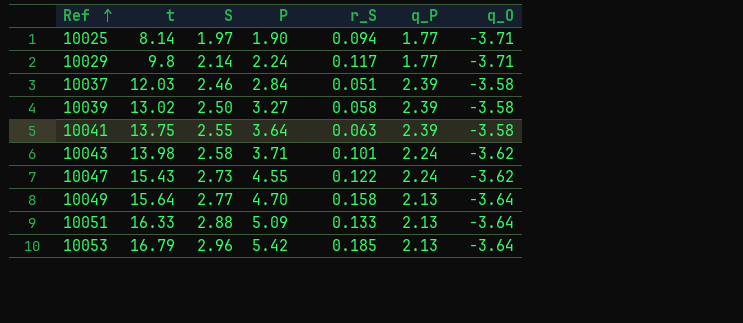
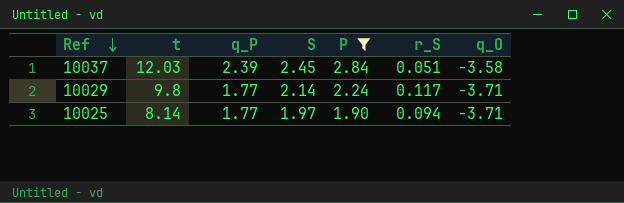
filter: none -> P <= 2.84
row order: Ref ascending -> Ref descending
column q_P | position: 6 -> 3
10037 | S: 2.46 -> 2.45

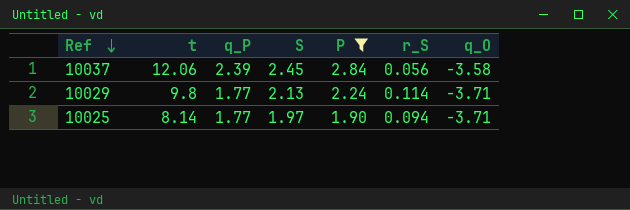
10037 | t: 12.03 -> 12.06
10037 | r_S: 0.051 -> 0.056
10029 | S: 2.14 -> 2.13
10029 | r_S: 0.117 -> 0.114

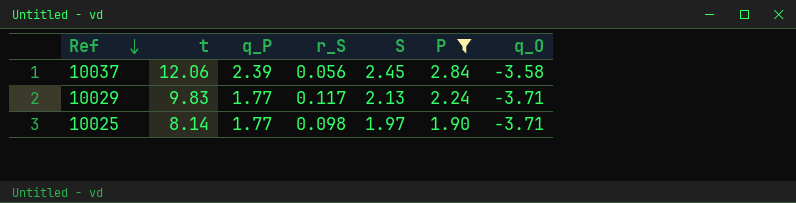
column r_S | position: 6 -> 4
10029 | t: 9.8 -> 9.83
10029 | r_S: 0.114 -> 0.117
10025 | r_S: 0.094 -> 0.098

